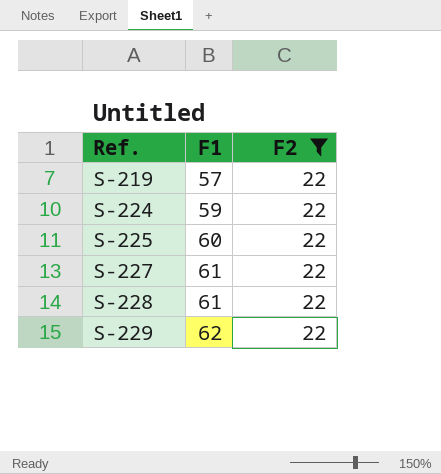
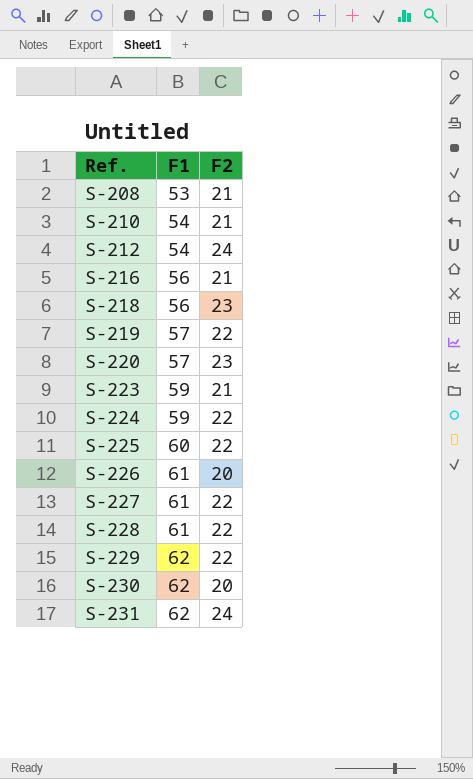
filter: F2 = 22 -> none

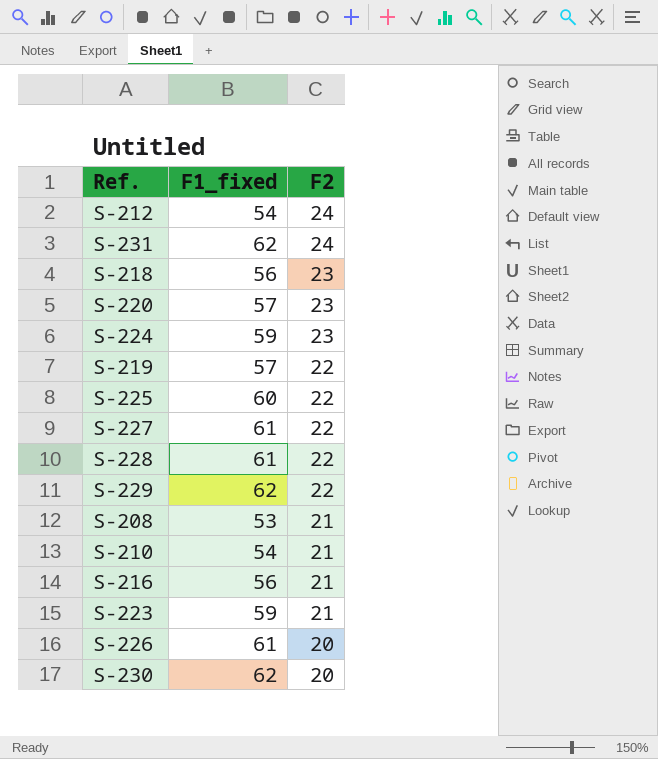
row order: Ref. ascending -> F2 descending
column name: F1 -> F1_fixed
S-224 | F2: 22 -> 23

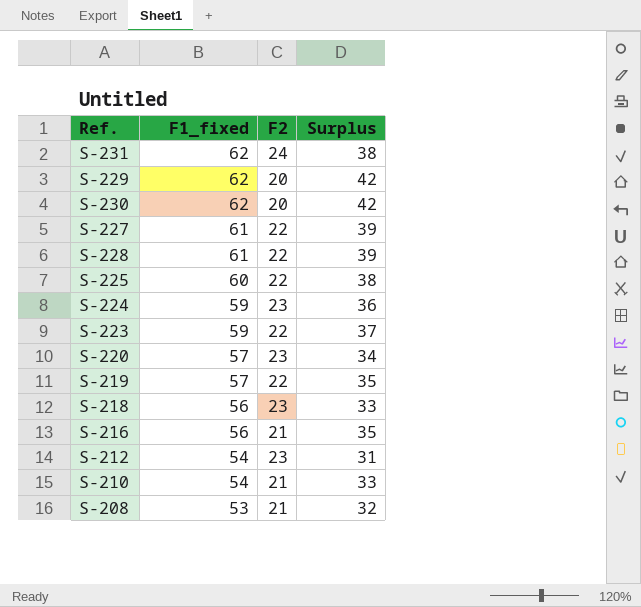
row order: F2 descending -> F1_fixed descending
column Surplus | formula: none -> [F1_fixed] - [F2]
row S-226: 61 | 20 -> none
S-229 | F2: 22 -> 20
S-223 | F2: 21 -> 22
S-212 | F2: 24 -> 23

